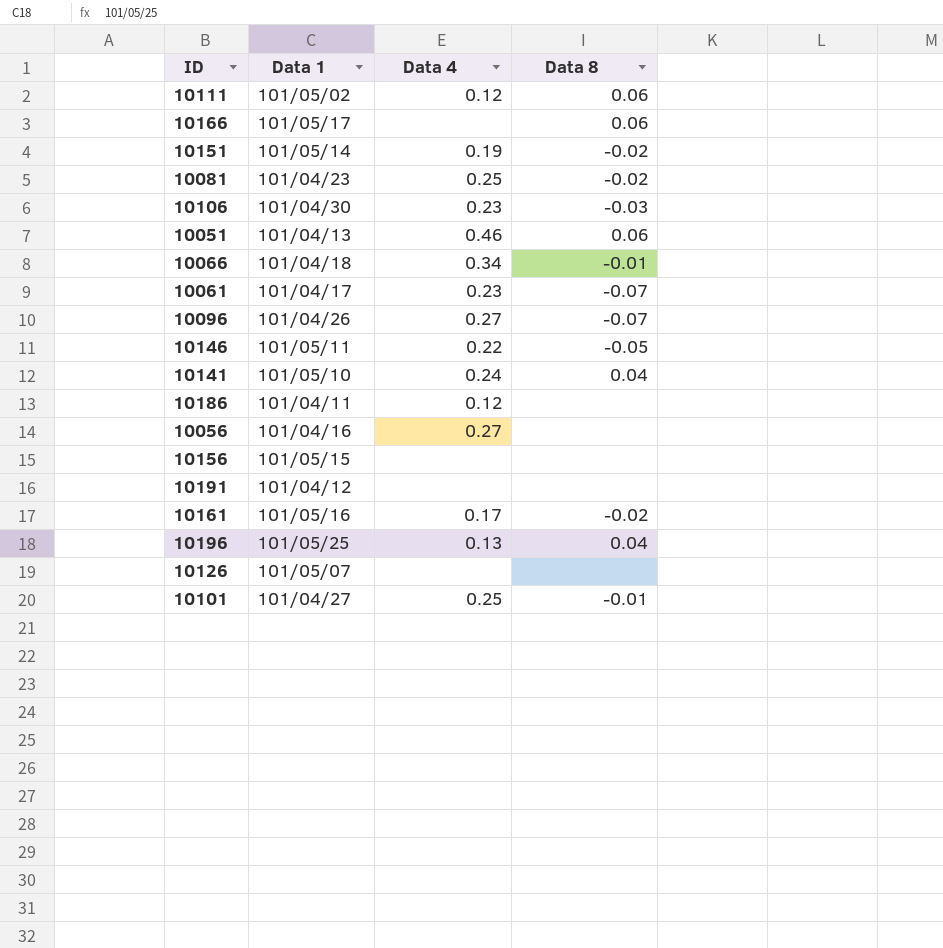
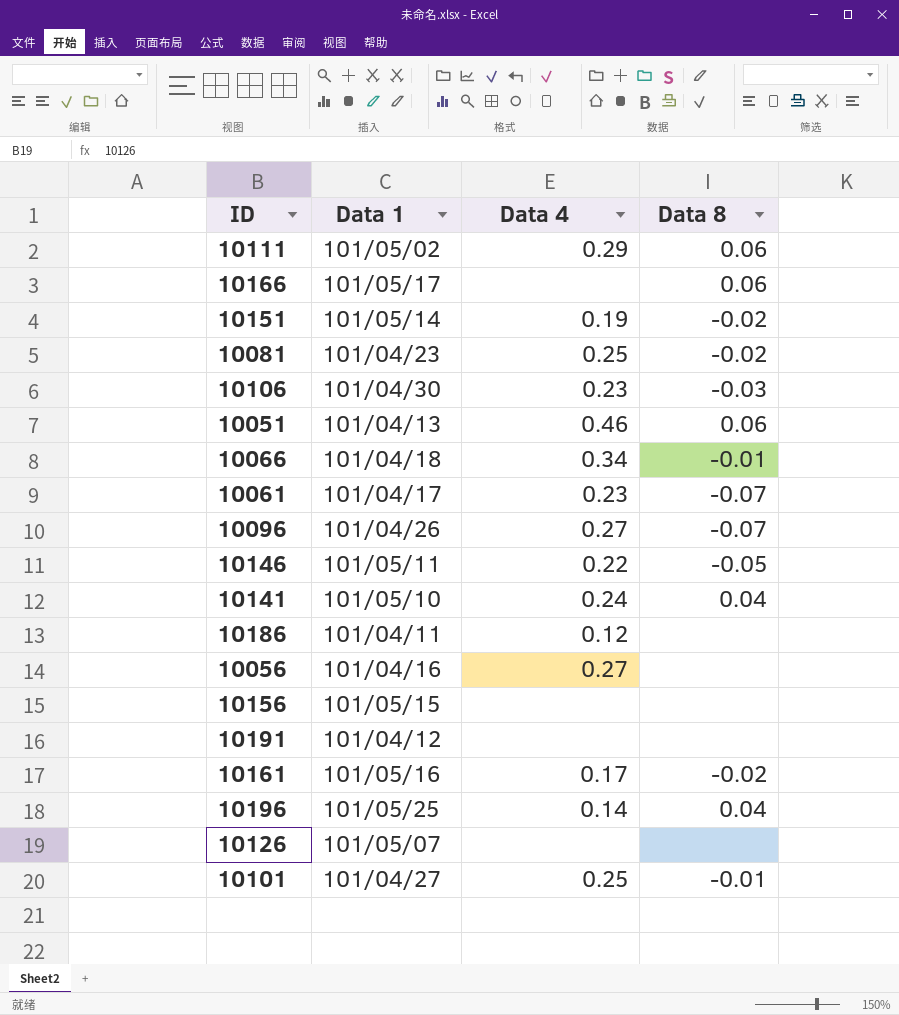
10111 | Data 4: 0.12 -> 0.29
10196 | Data 4: 0.13 -> 0.14

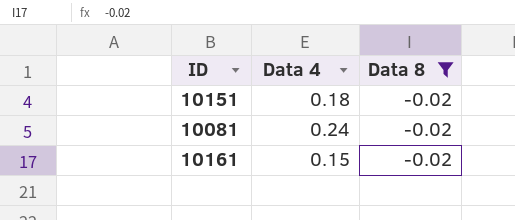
filter: none -> Data 8 = -0.02
column Data 1 | position: 2 -> none
10151 | Data 4: 0.19 -> 0.18
10081 | Data 4: 0.25 -> 0.24
10161 | Data 4: 0.17 -> 0.15

